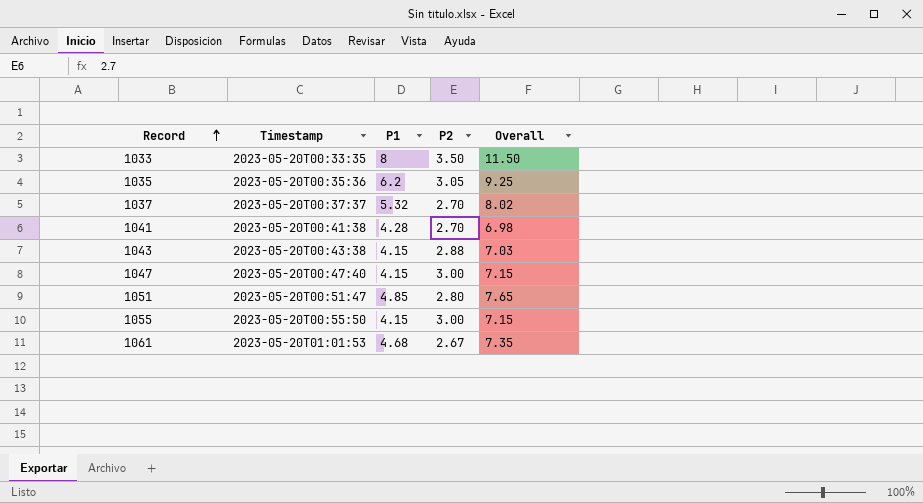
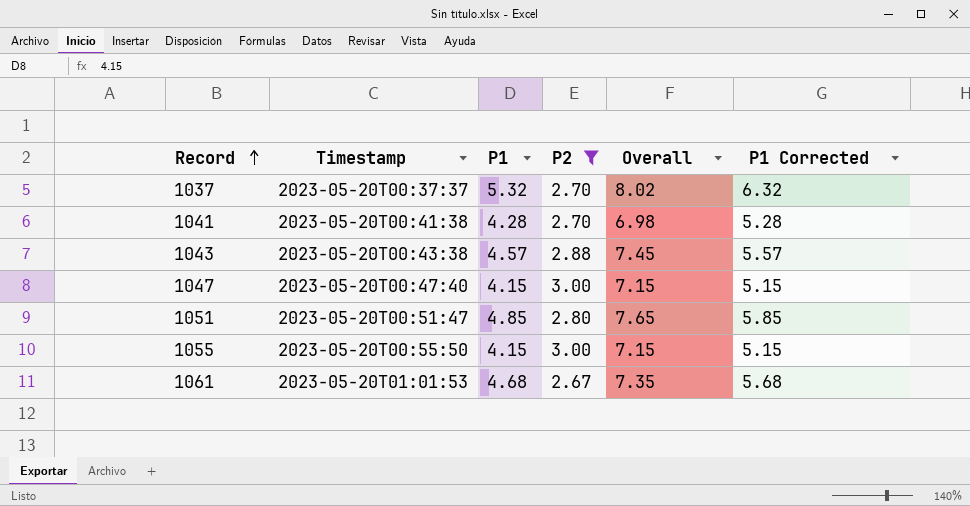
filter: none -> P2 <= 3.00
column P1 Corrected | formula: none -> [P1] + 1
1043 | P1: 4.15 -> 4.57
1043 | Overall: 7.03 -> 7.45

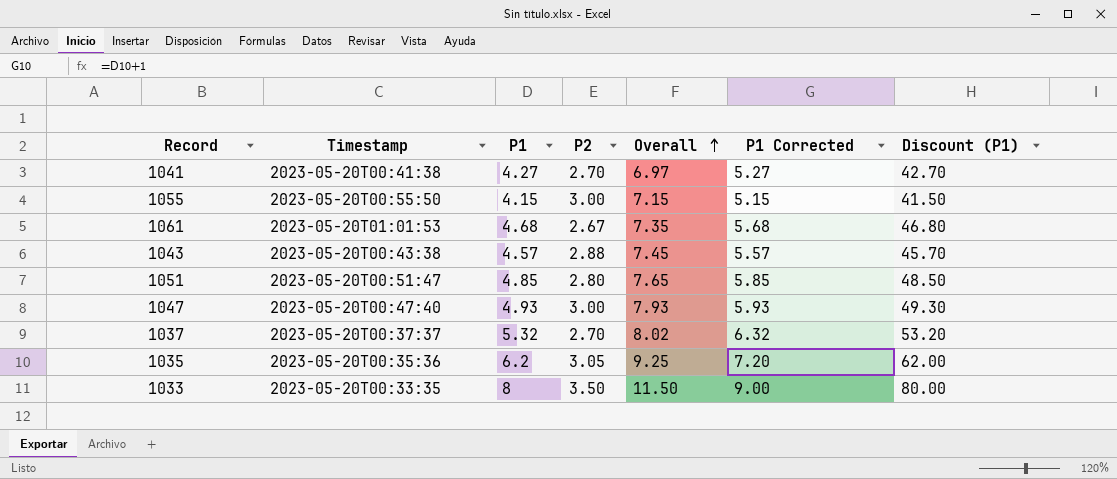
filter: P2 <= 3.00 -> none
row order: Record ascending -> Overall ascending
column Discount (P1) | formula: none -> [P1] * 10
1041 | P1: 4.28 -> 4.27
1041 | Overall: 6.98 -> 6.97
1041 | P1 Corrected: 5.28 -> 5.27
1047 | P1: 4.15 -> 4.93
1047 | Overall: 7.15 -> 7.93
1047 | P1 Corrected: 5.15 -> 5.93

